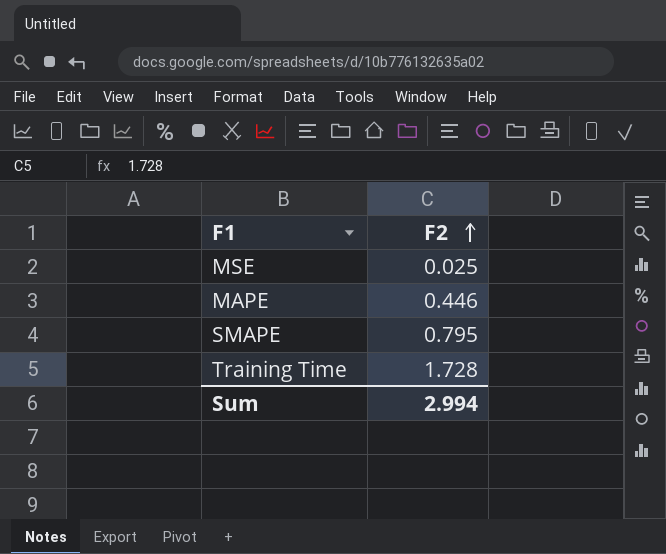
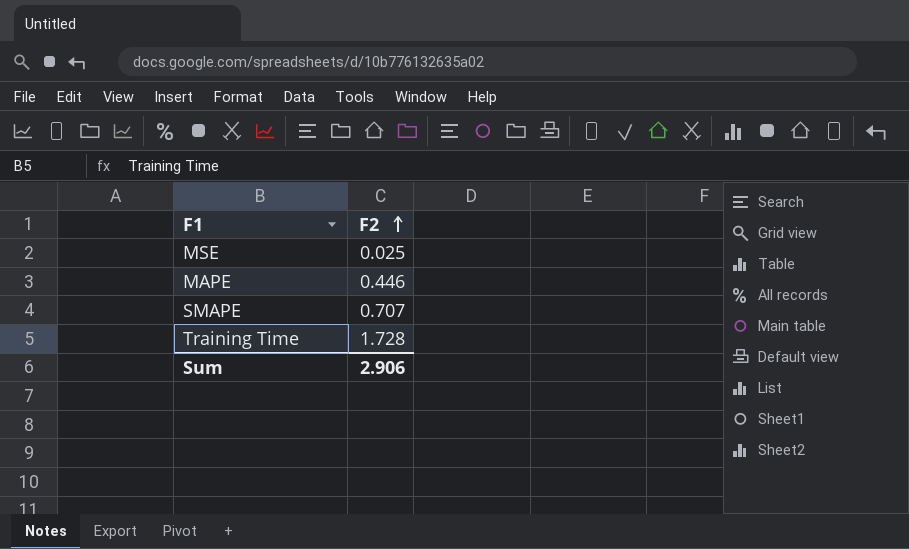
SMAPE | F2: 0.795 -> 0.707
Sum | F2: 2.994 -> 2.906

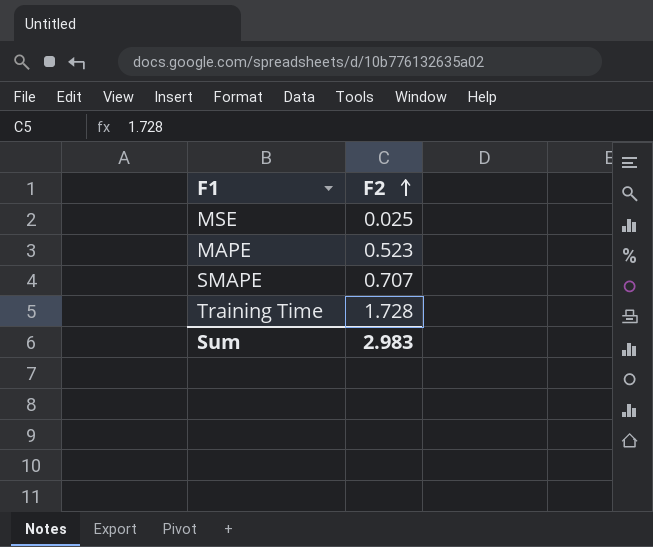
MAPE | F2: 0.446 -> 0.523
Sum | F2: 2.906 -> 2.983

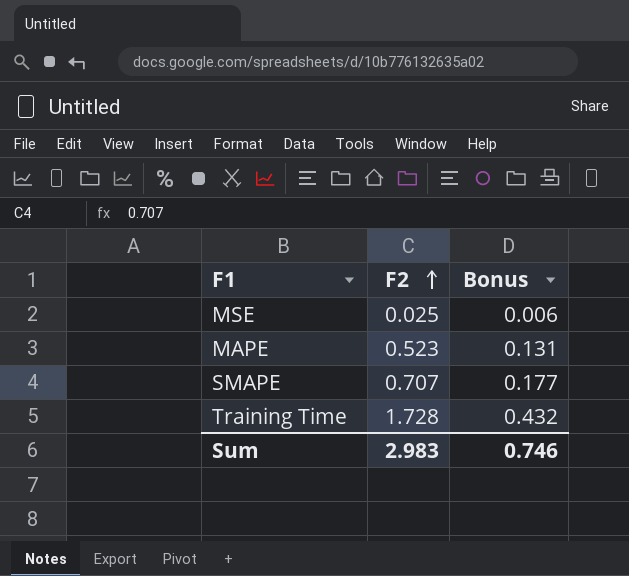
column Bonus | formula: none -> [F2] * 0.25

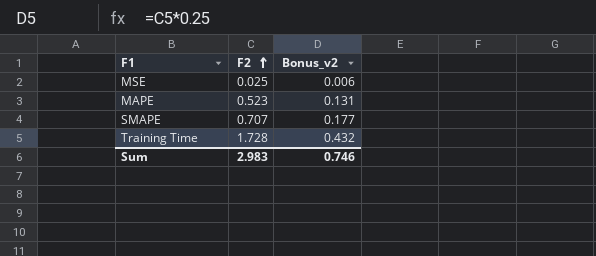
column name: Bonus -> Bonus_v2

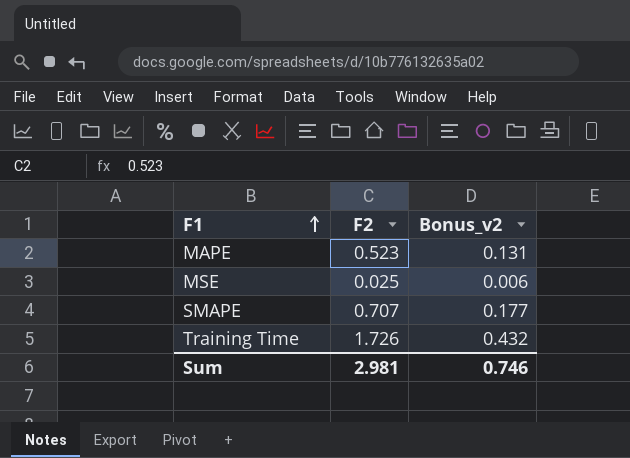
row order: F2 ascending -> F1 ascending
Training Time | F2: 1.728 -> 1.726
Sum | F2: 2.983 -> 2.981

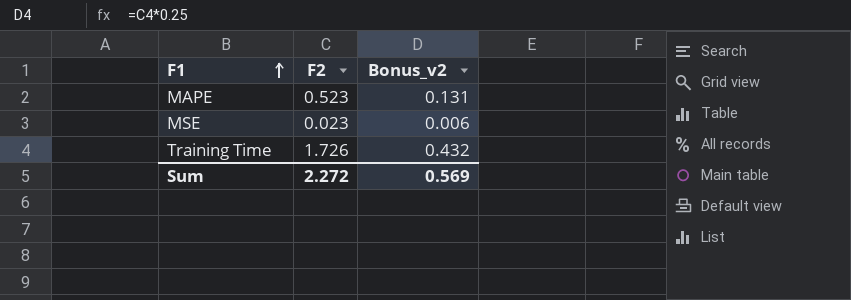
row SMAPE: 0.707 | 0.177 -> none
MSE | F2: 0.025 -> 0.023
Sum | F2: 2.981 -> 2.272
Sum | Bonus_v2: 0.746 -> 0.569

